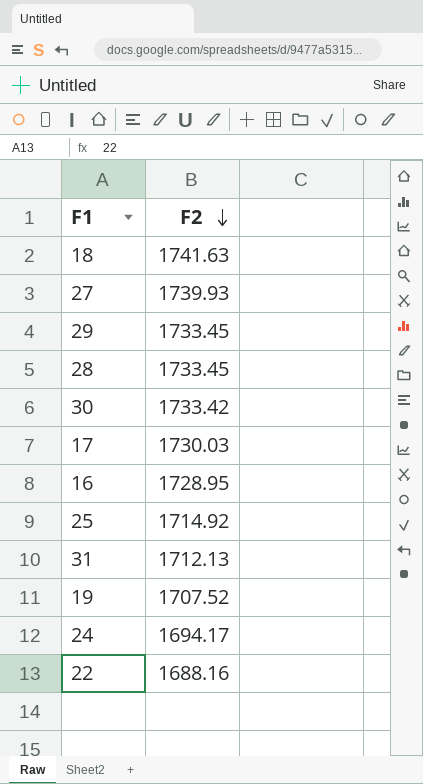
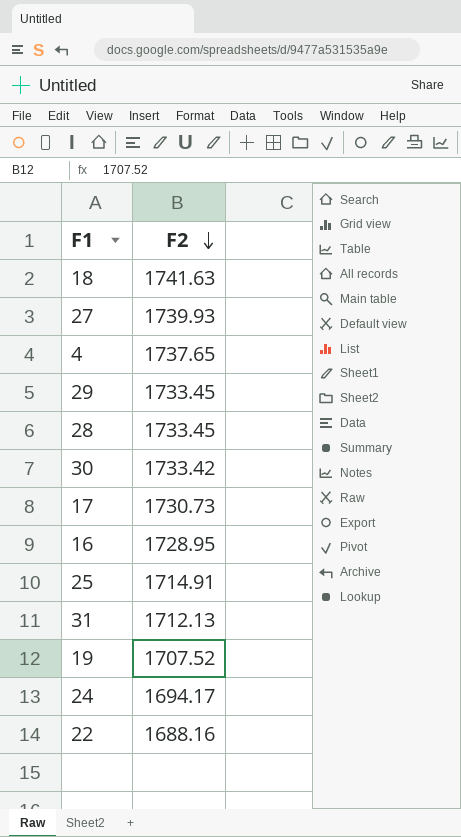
row 4: none -> 1737.65
17 | F2: 1730.03 -> 1730.73
25 | F2: 1714.92 -> 1714.91

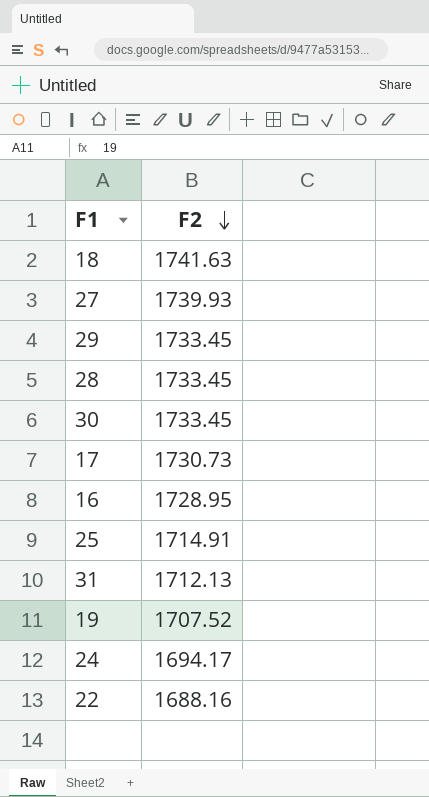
row 4: 1737.65 -> none
30 | F2: 1733.42 -> 1733.45

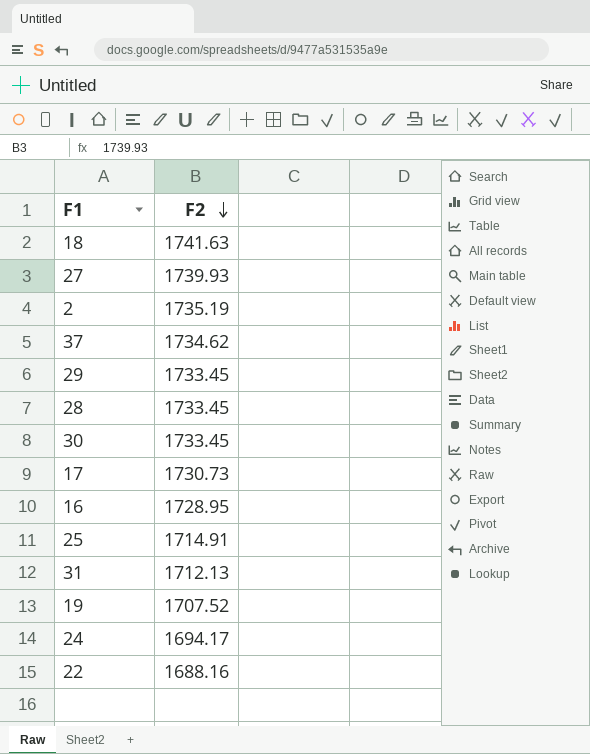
row 2: none -> 1735.19
row 37: none -> 1734.62

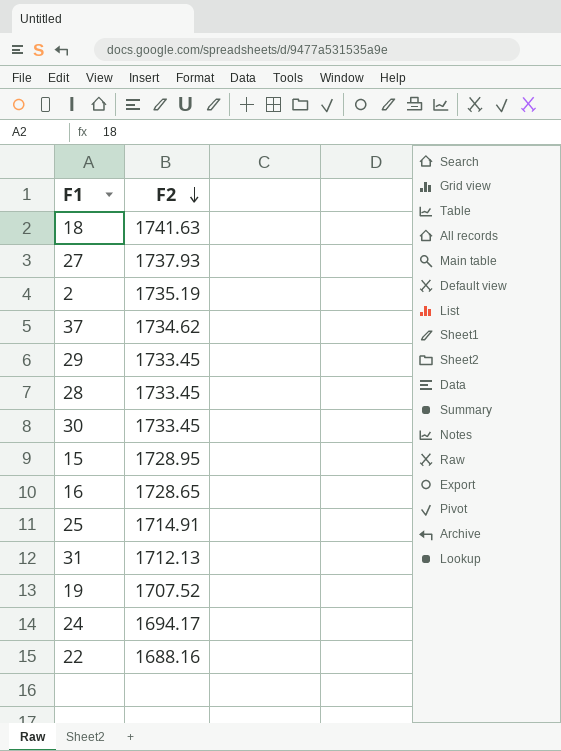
row 17: 1730.73 -> none
27 | F2: 1739.93 -> 1737.93
row 15: none -> 1728.95
16 | F2: 1728.95 -> 1728.65

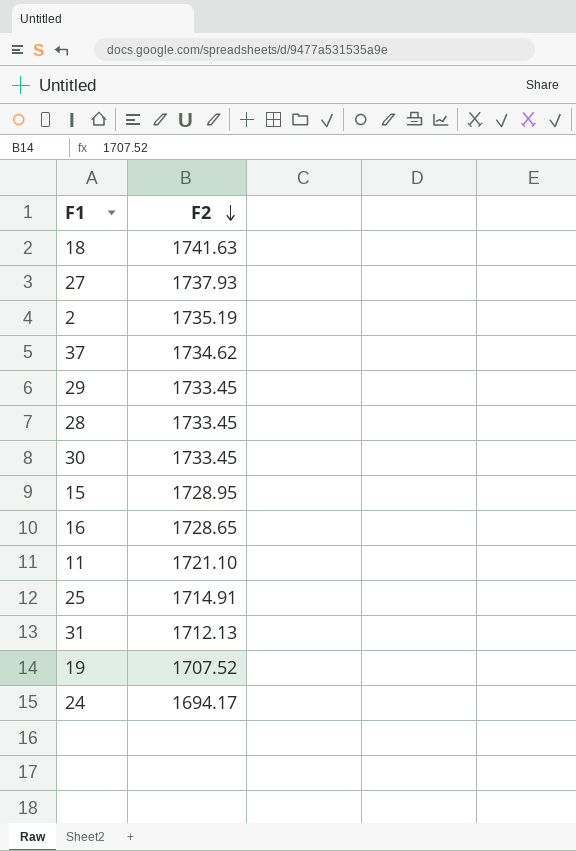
row 22: 1688.16 -> none
row 11: none -> 1721.10

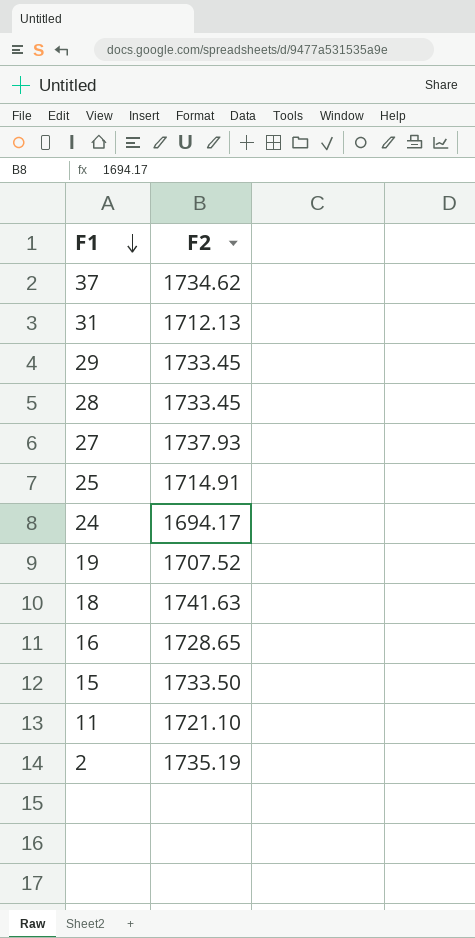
row order: F2 descending -> F1 descending
row 30: 1733.45 -> none
15 | F2: 1728.95 -> 1733.50

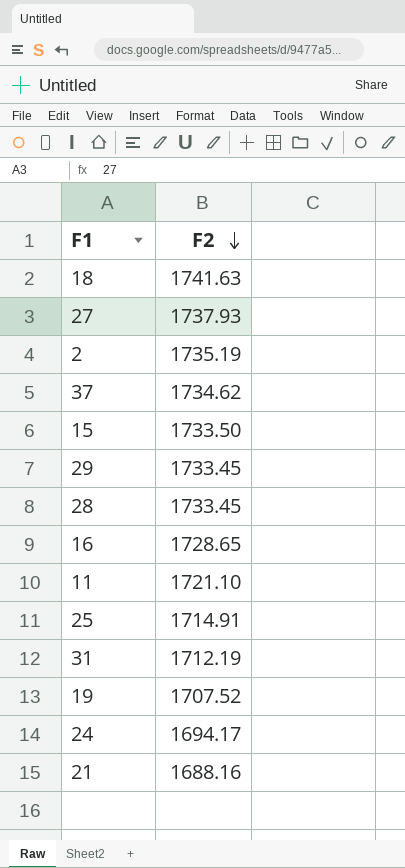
row order: F1 descending -> F2 descending
31 | F2: 1712.13 -> 1712.19
row 21: none -> 1688.16

